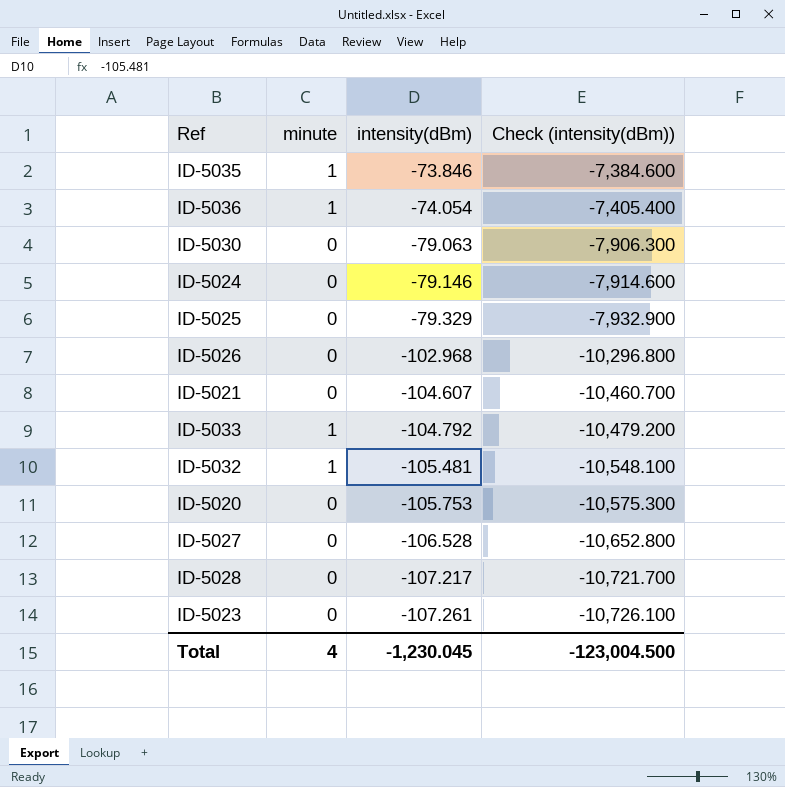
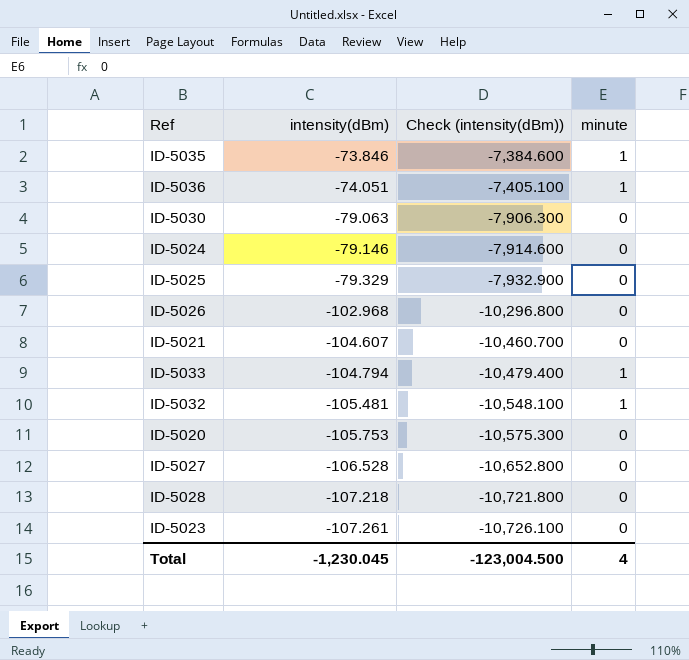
column minute | position: 2 -> 4
ID-5036 | intensity(dBm): -74.054 -> -74.051
ID-5036 | Check (intensity(dBm)): -7,405.400 -> -7,405.100
ID-5033 | intensity(dBm): -104.792 -> -104.794
ID-5033 | Check (intensity(dBm)): -10,479.200 -> -10,479.400
ID-5028 | intensity(dBm): -107.217 -> -107.218
ID-5028 | Check (intensity(dBm)): -10,721.700 -> -10,721.800

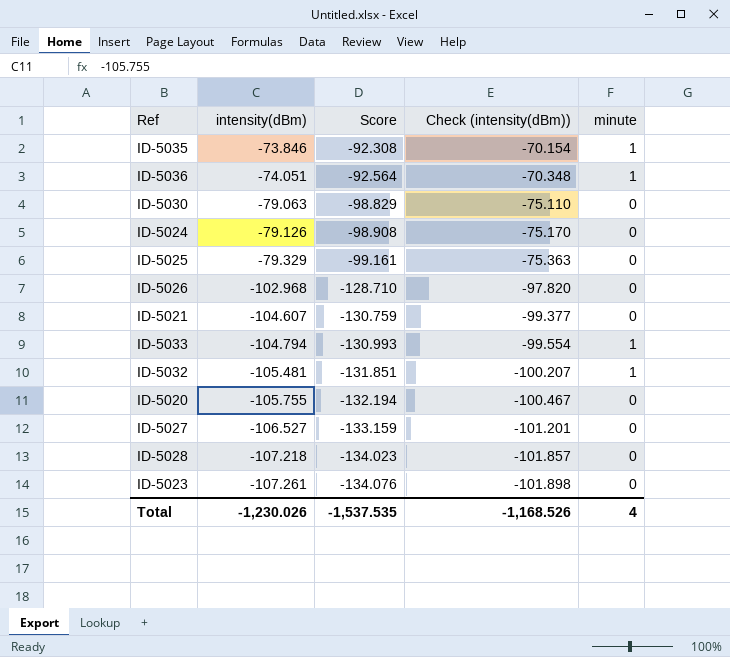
column Score | formula: none -> [intensity(dBm)] * 1.25
column Check (intensity(dBm)) | formula: [intensity(dBm)] * 100 -> [intensity(dBm)] * 0.95
ID-5024 | intensity(dBm): -79.146 -> -79.126
ID-5020 | intensity(dBm): -105.753 -> -105.755
ID-5027 | intensity(dBm): -106.528 -> -106.527
Total | intensity(dBm): -1,230.045 -> -1,230.026
Total | Check (intensity(dBm)): -123,004.500 -> -1,168.526

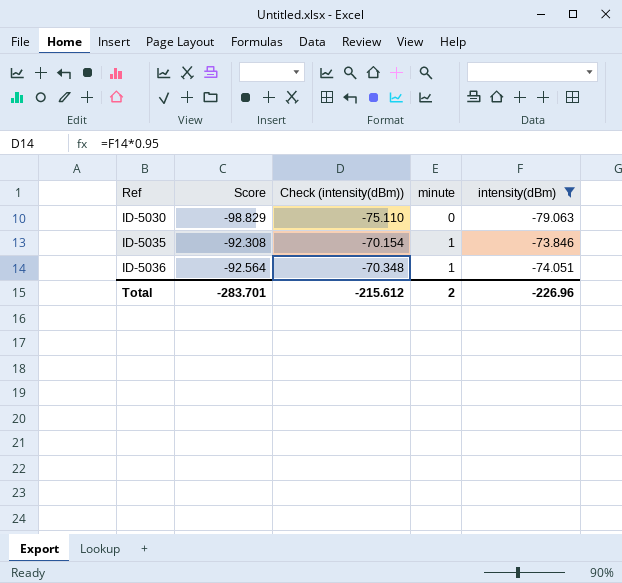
filter: none -> intensity(dBm) >= -79.063
row order: intensity(dBm) descending -> Ref ascending
column intensity(dBm) | position: 2 -> 5
Total | Score: -1,537.535 -> -283.701
Total | Check (intensity(dBm)): -1,168.526 -> -215.612
Total | minute: 4 -> 2
Total | intensity(dBm): -1,230.026 -> -226.96

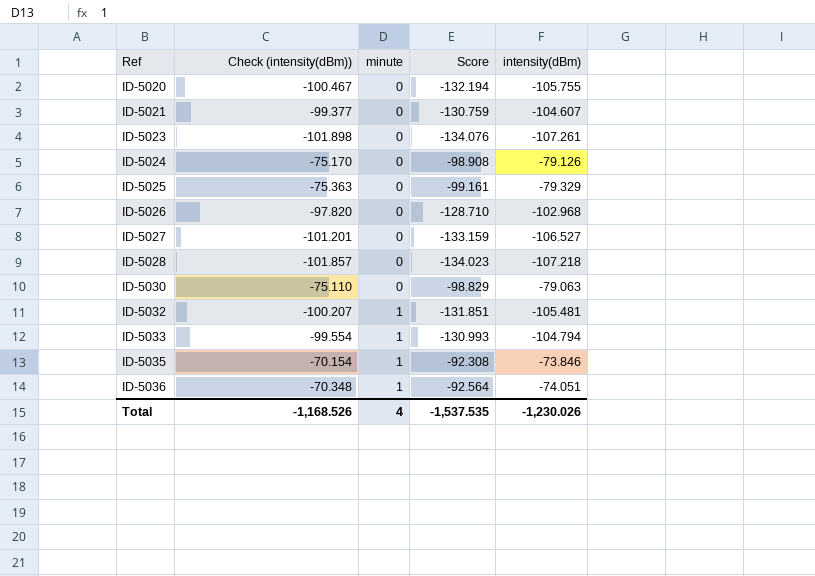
filter: intensity(dBm) >= -79.063 -> none
column Score | position: 2 -> 4
Total | Check (intensity(dBm)): -215.612 -> -1,168.526
Total | minute: 2 -> 4
Total | Score: -283.701 -> -1,537.535
Total | intensity(dBm): -226.96 -> -1,230.026

